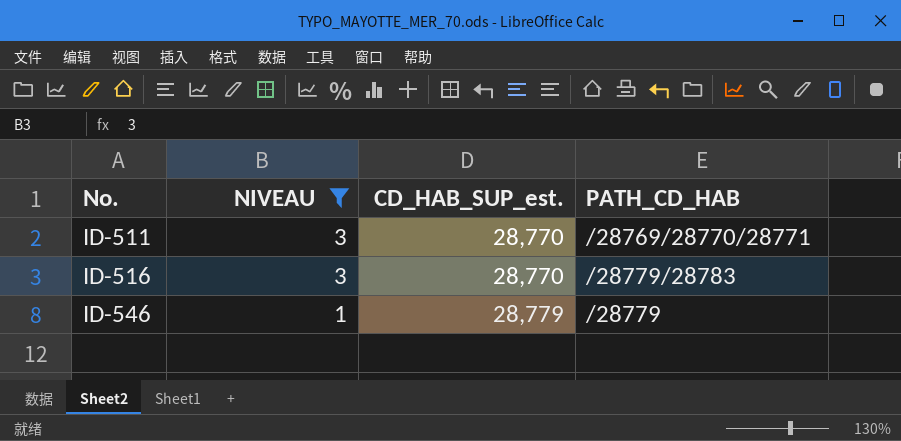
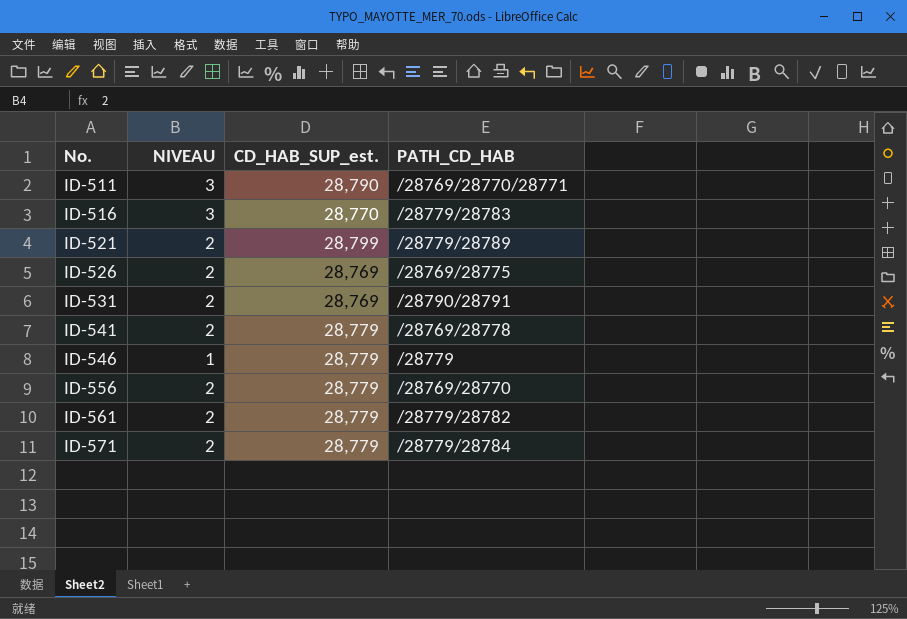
filter: NIVEAU != 2 -> none
ID-511 | CD_HAB_SUP_est.: 28,770 -> 28,790

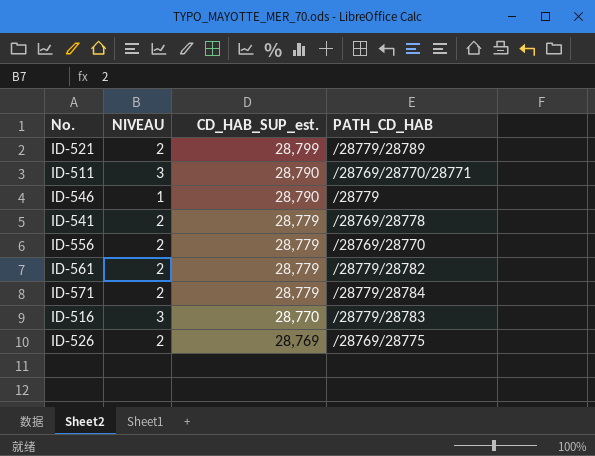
row order: No. ascending -> CD_HAB_SUP_est. descending
row ID-531: 2 | 28,769 | /28790/28791 -> none
ID-546 | CD_HAB_SUP_est.: 28,779 -> 28,790

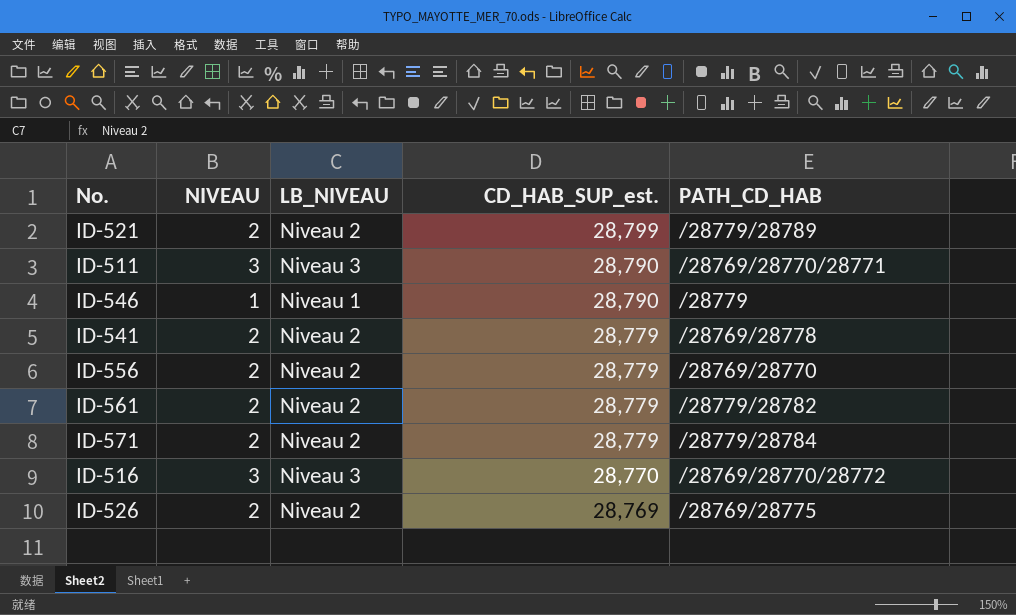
column LB_NIVEAU | position: none -> 3
ID-516 | PATH_CD_HAB: /28779/28783 -> /28769/28770/28772

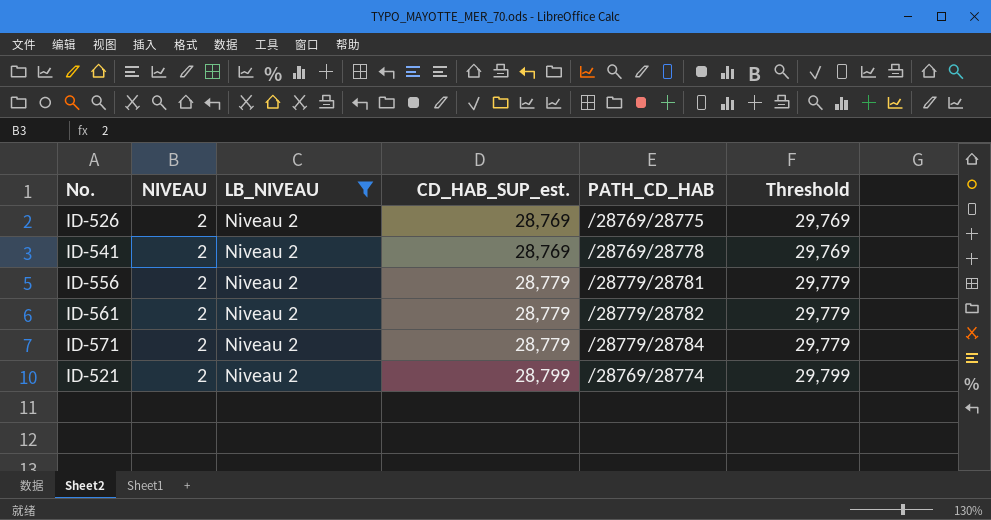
filter: none -> LB_NIVEAU = Niveau 2
row order: CD_HAB_SUP_est. descending -> CD_HAB_SUP_est. ascending
column Threshold | formula: none -> [CD_HAB_SUP_est.] + 1000
ID-541 | CD_HAB_SUP_est.: 28,779 -> 28,769
ID-556 | PATH_CD_HAB: /28769/28770 -> /28779/28781
ID-521 | PATH_CD_HAB: /28779/28789 -> /28769/28774

